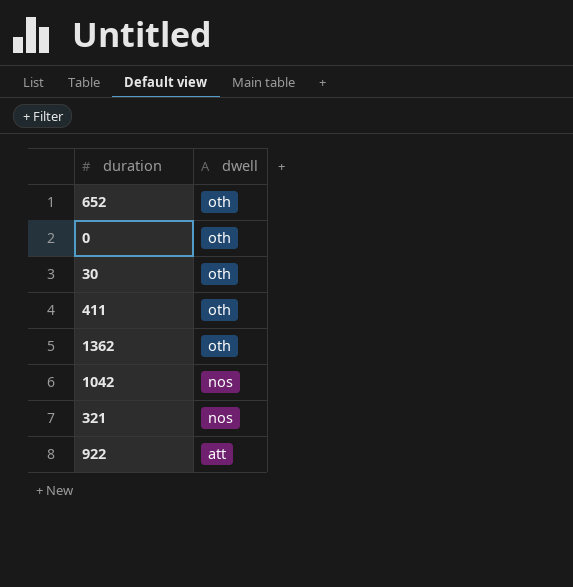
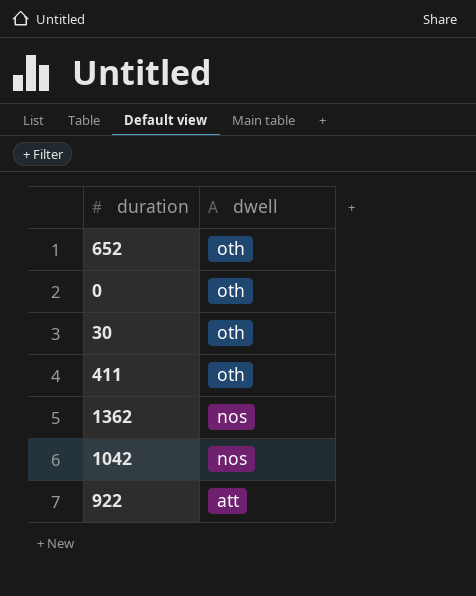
row 321: nos -> none
1362 | dwell: oth -> nos

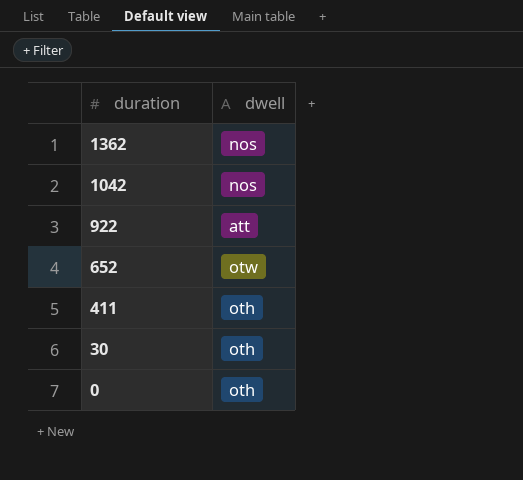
row order: dwell descending -> duration descending
652 | dwell: oth -> otw

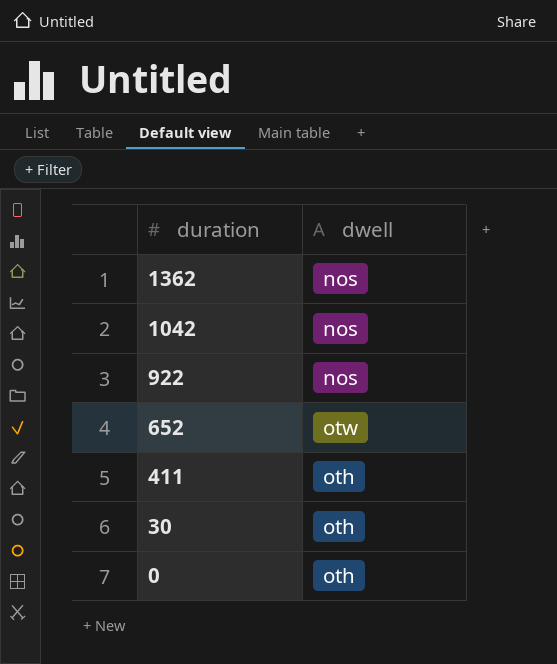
922 | dwell: att -> nos

